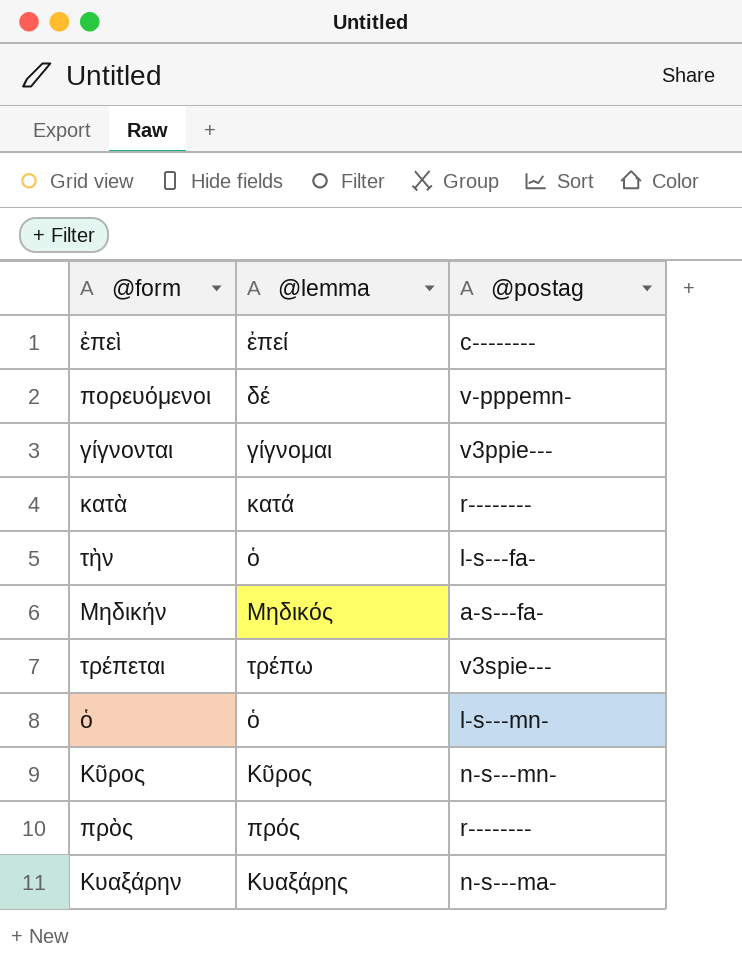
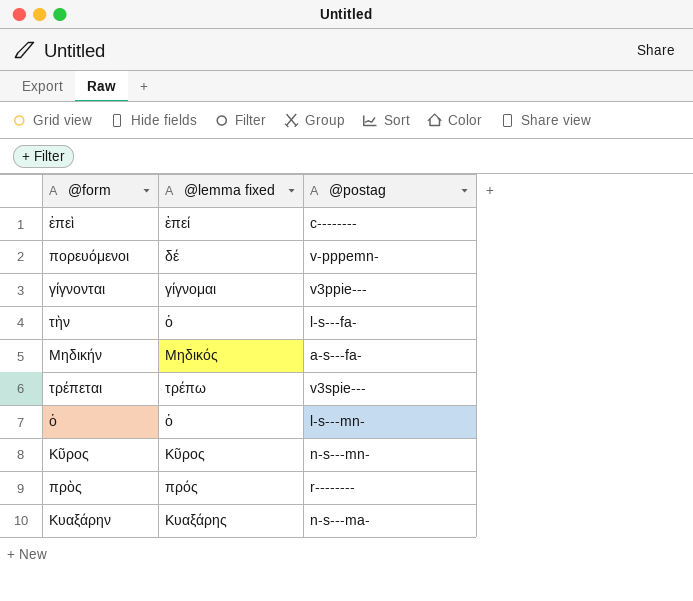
column name: @lemma -> @lemma fixed
row κατὰ: κατά | r-------- -> none

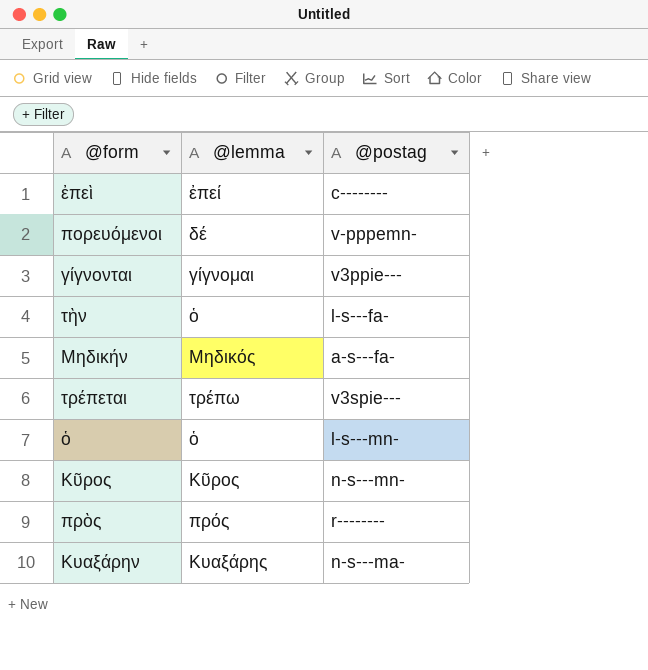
column name: @lemma fixed -> @lemma

